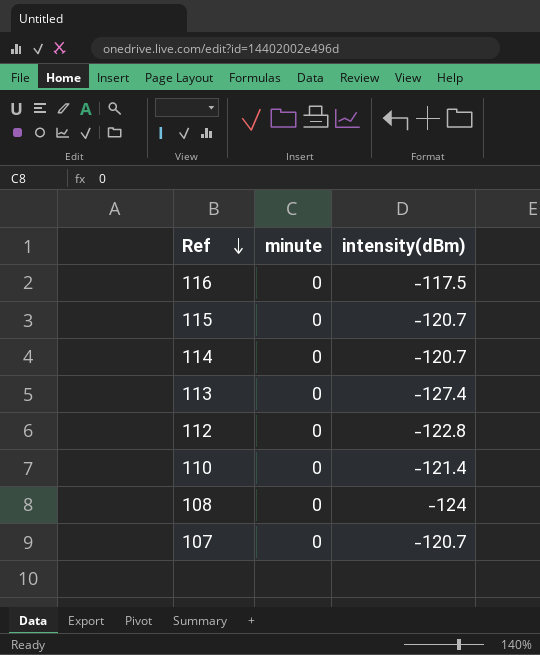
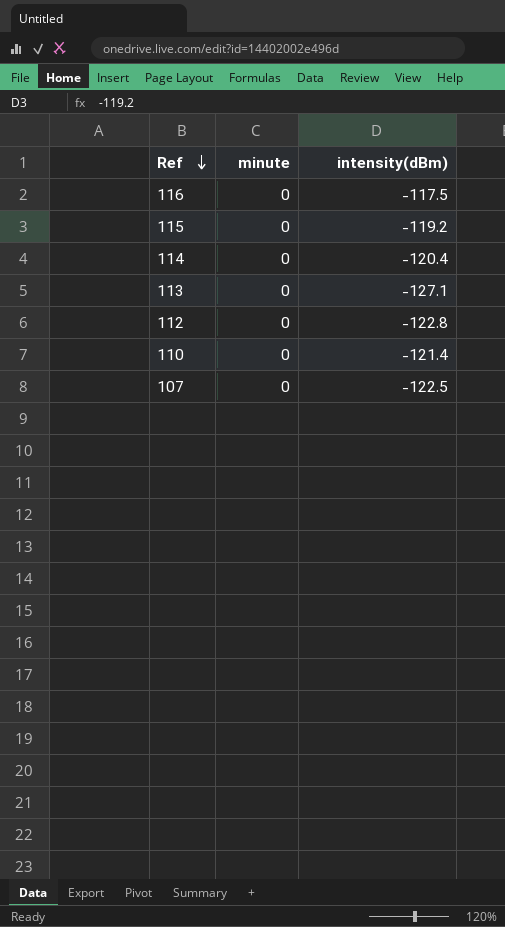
row 108: 0 | -124 -> none
115 | intensity(dBm): -120.7 -> -119.2
114 | intensity(dBm): -120.7 -> -120.4
113 | intensity(dBm): -127.4 -> -127.1
107 | intensity(dBm): -120.7 -> -122.5

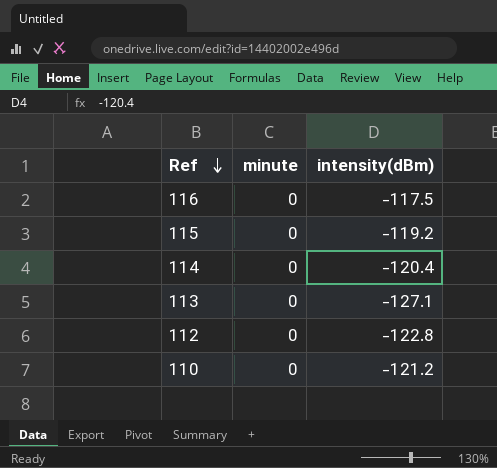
row 107: 0 | -122.5 -> none
110 | intensity(dBm): -121.4 -> -121.2

